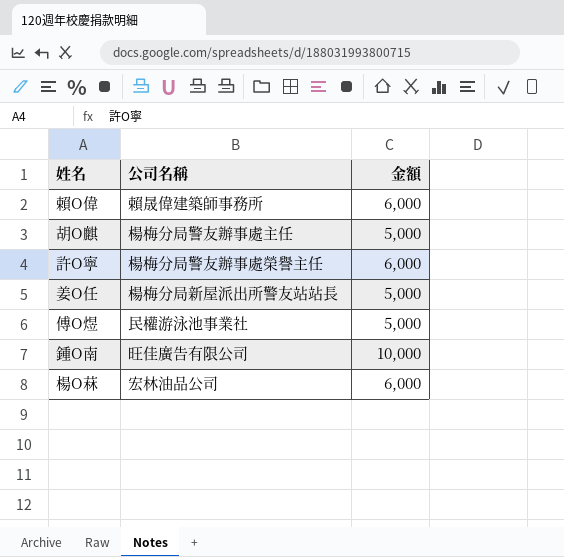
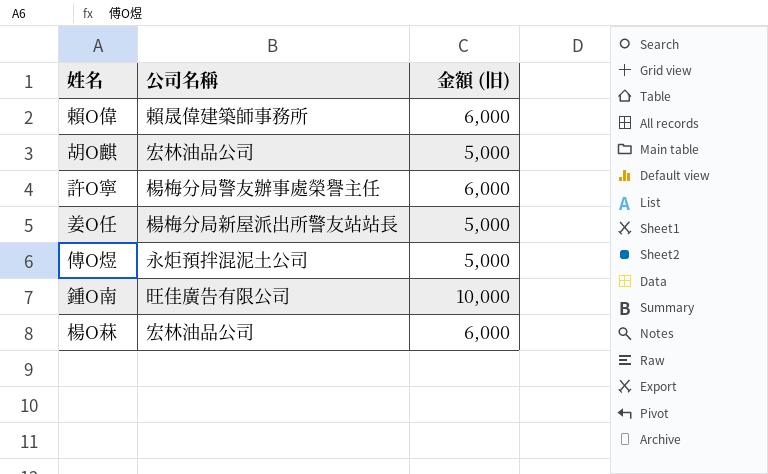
column name: 金額 -> 金額 (旧)
胡Ο麒 | 公司名稱: 楊梅分局警友辦事處主任 -> 宏林油品公司
傅Ο煜 | 公司名稱: 民權游泳池事業社 -> 永炬預拌混泥土公司

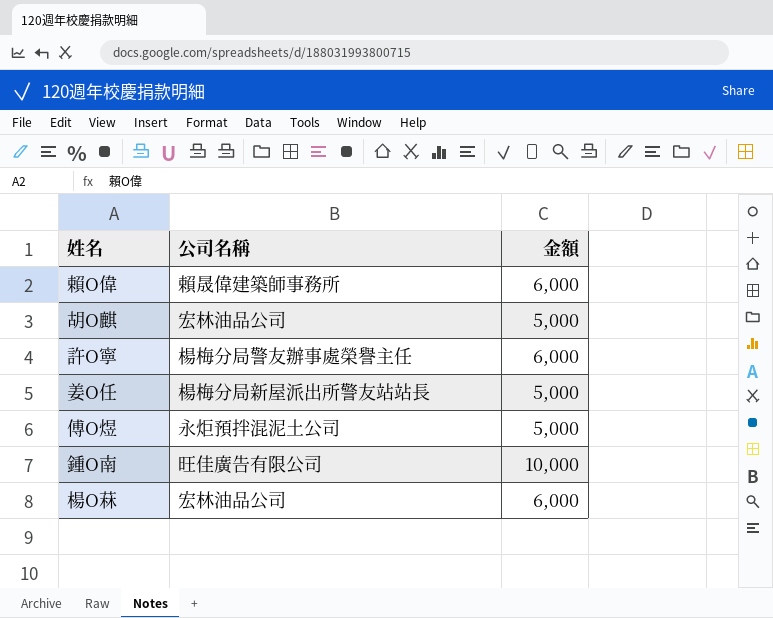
column name: 金額 (旧) -> 金額

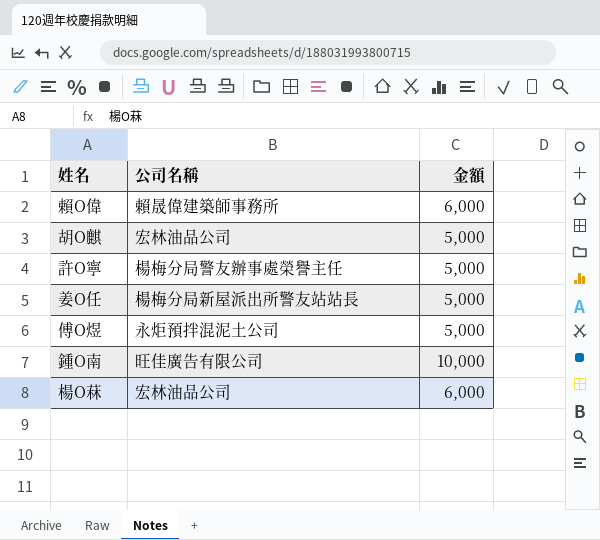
許Ο寧 | 金額: 6,000 -> 5,000

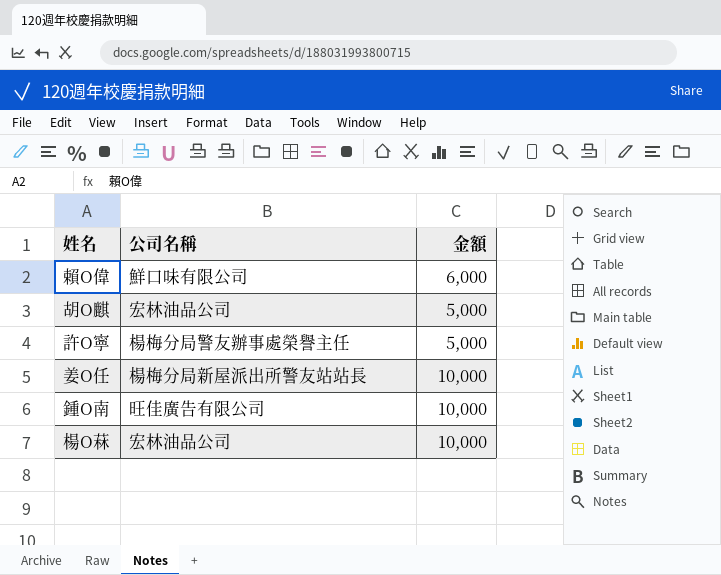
row 傅Ο煜: 永炬預拌混泥土公司 | 5,000 -> none
賴Ο偉 | 公司名稱: 賴晟偉建築師事務所 -> 鮮口味有限公司
姜Ο任 | 金額: 5,000 -> 10,000
楊Ο菻 | 金額: 6,000 -> 10,000

